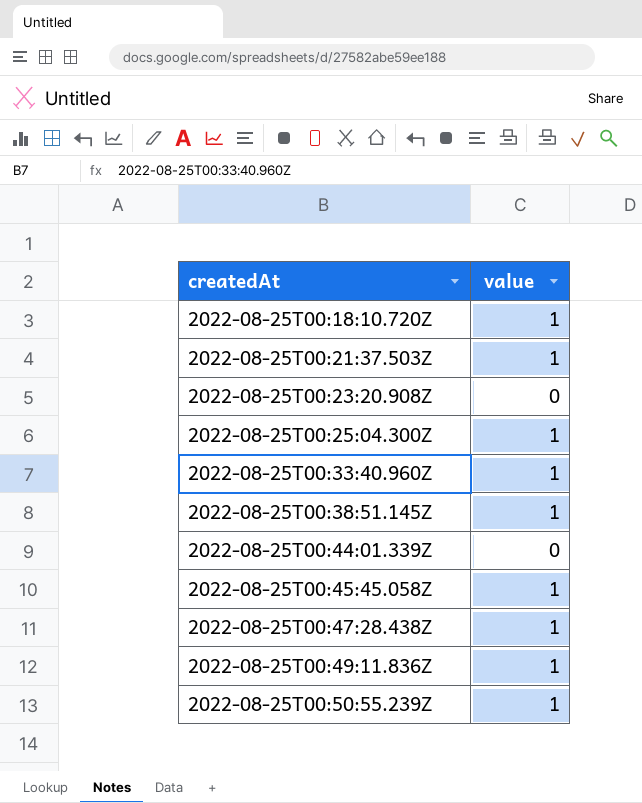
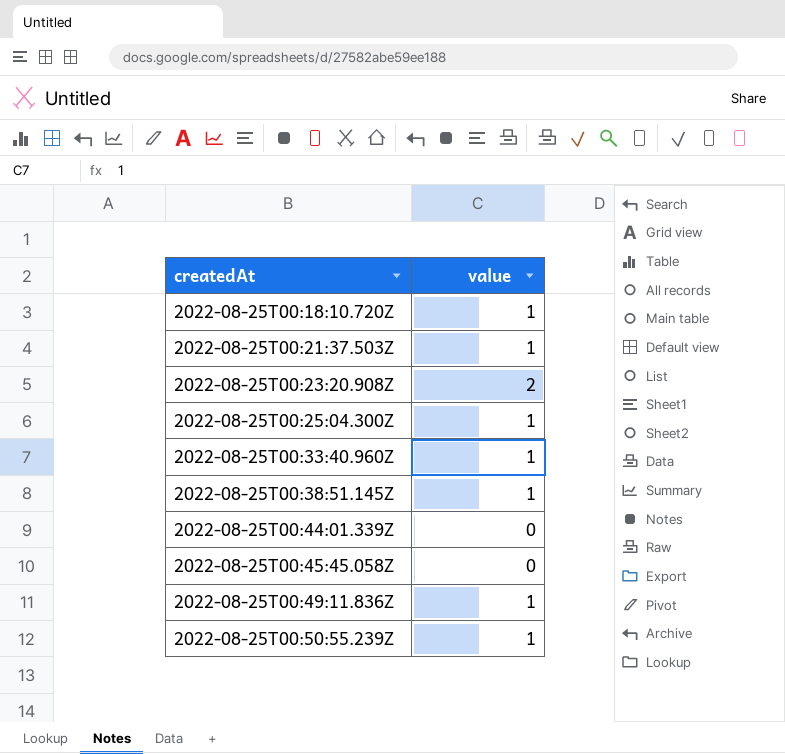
row 2022-08-25T00:47:28.438Z: 1 -> none
2022-08-25T00:23:20.908Z | value: 0 -> 2
2022-08-25T00:45:45.058Z | value: 1 -> 0

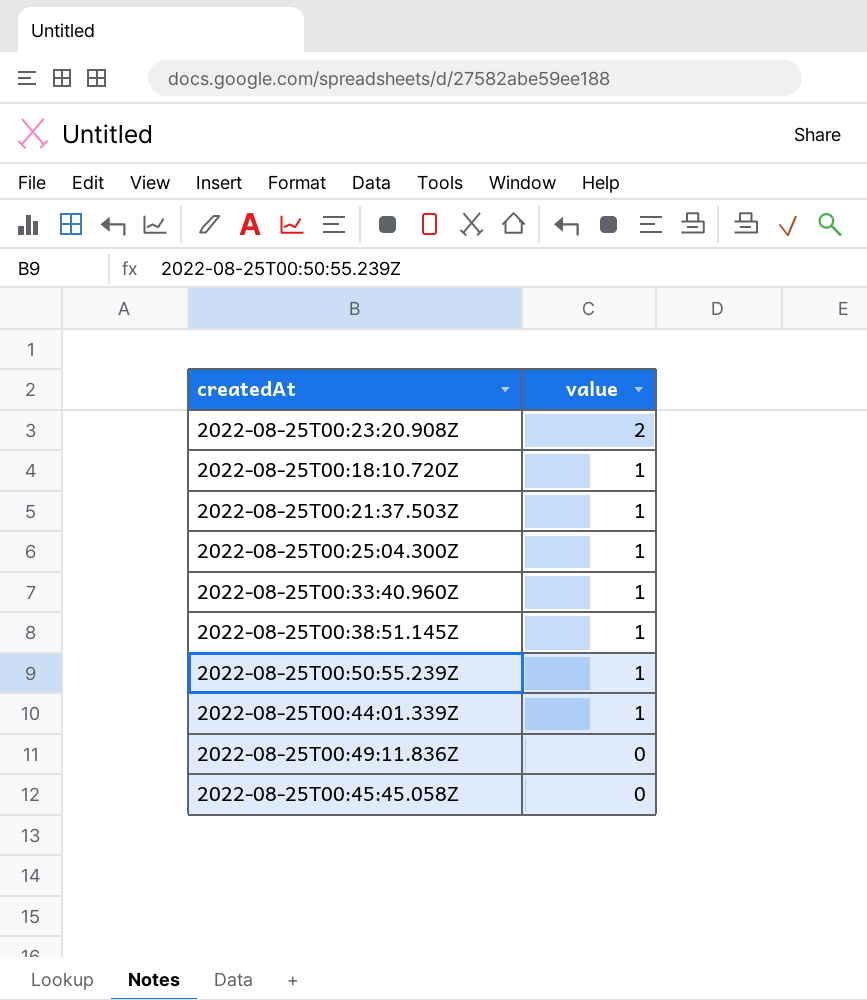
row order: createdAt ascending -> value descending
2022-08-25T00:44:01.339Z | value: 0 -> 1
2022-08-25T00:49:11.836Z | value: 1 -> 0

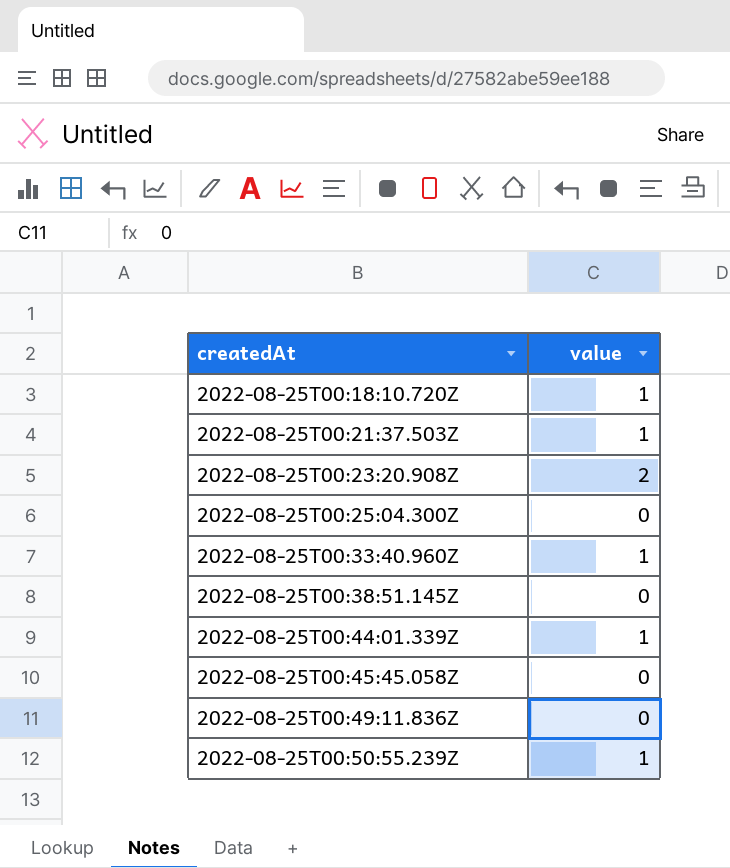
row order: value descending -> createdAt ascending
2022-08-25T00:25:04.300Z | value: 1 -> 0
2022-08-25T00:38:51.145Z | value: 1 -> 0

